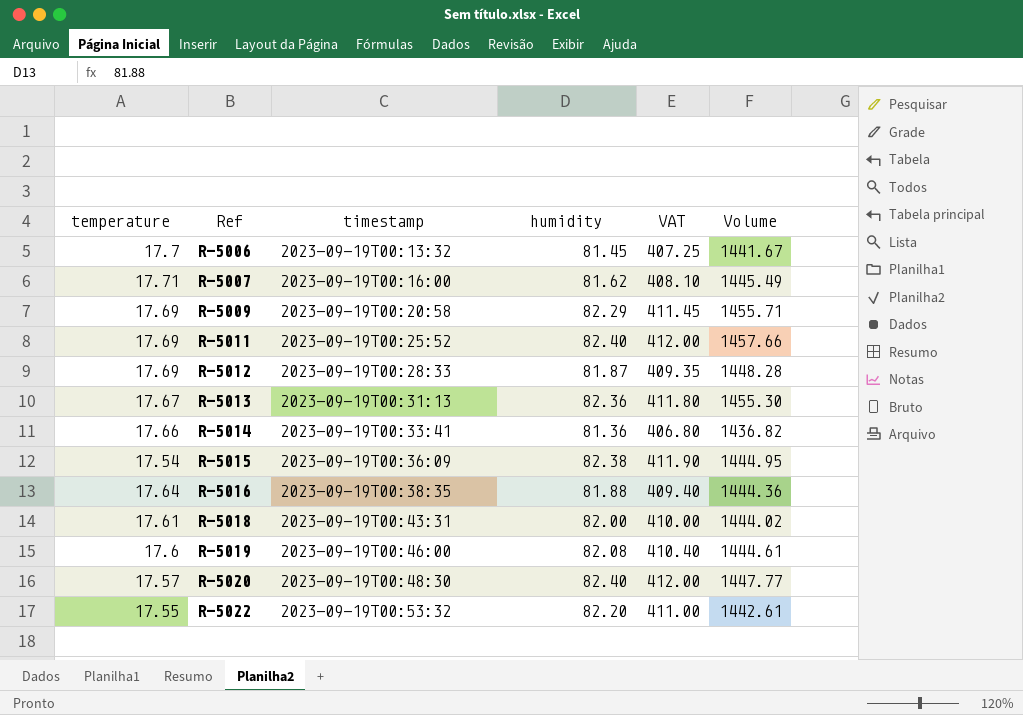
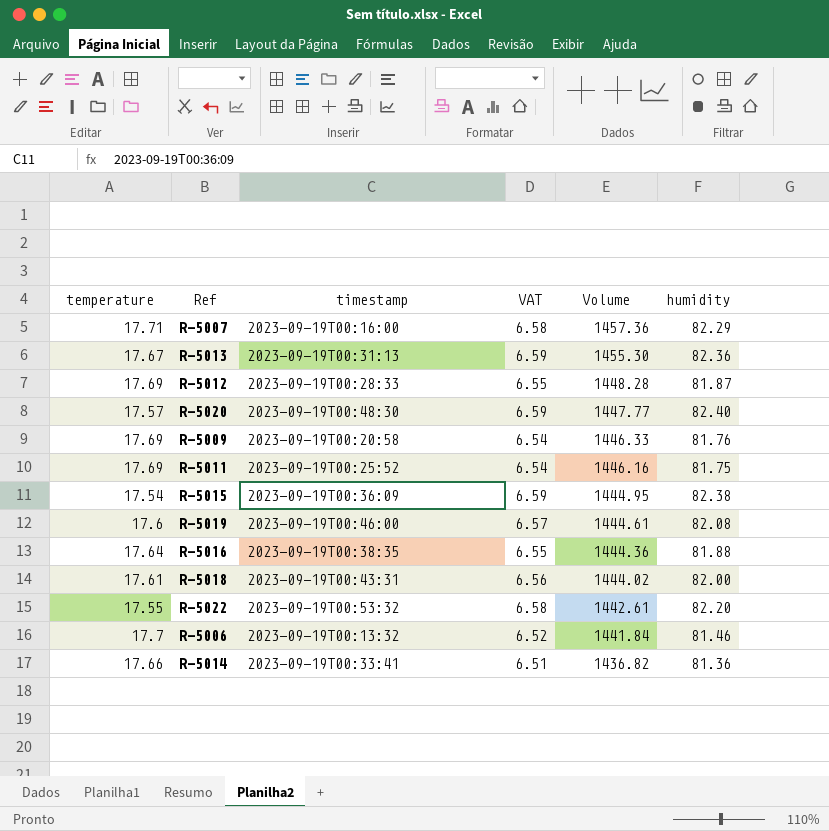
row order: Ref ascending -> Volume descending
column VAT | formula: [humidity] * 5 -> [humidity] * 0.08
column humidity | position: 4 -> 6
R-5007 | Volume: 1445.49 -> 1457.36
R-5007 | humidity: 81.62 -> 82.29
R-5009 | Volume: 1455.71 -> 1446.33
R-5009 | humidity: 82.29 -> 81.76
R-5011 | Volume: 1457.66 -> 1446.16
R-5011 | humidity: 82.40 -> 81.75
R-5006 | Volume: 1441.67 -> 1441.84
R-5006 | humidity: 81.45 -> 81.46

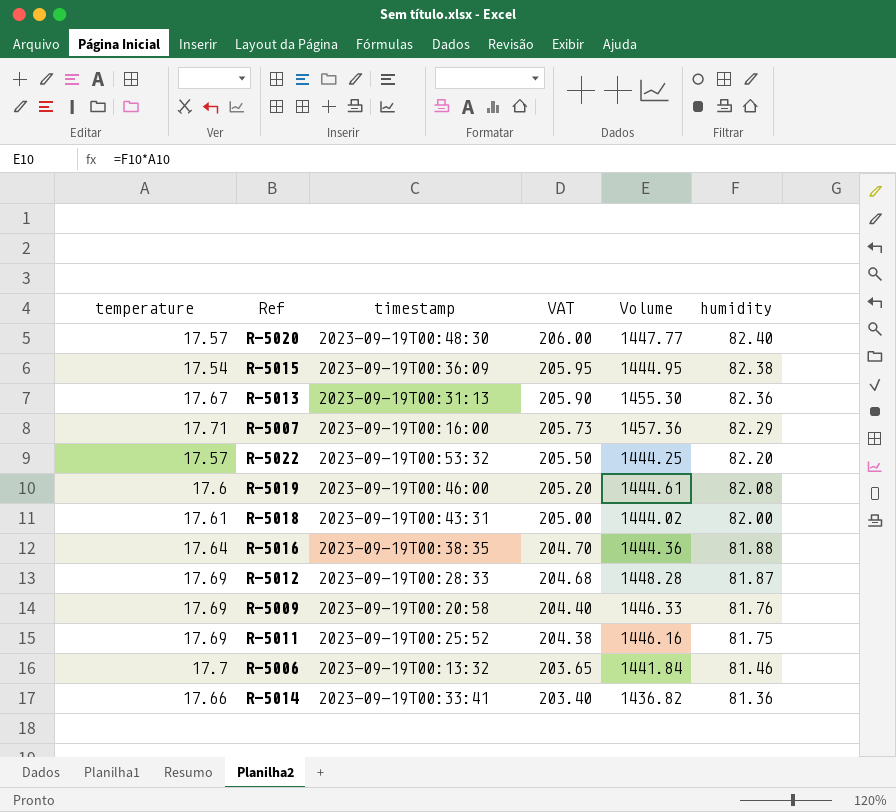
row order: Volume descending -> VAT descending
column VAT | formula: [humidity] * 0.08 -> [humidity] * 2.5
R-5022 | temperature: 17.55 -> 17.57
R-5022 | Volume: 1442.61 -> 1444.25

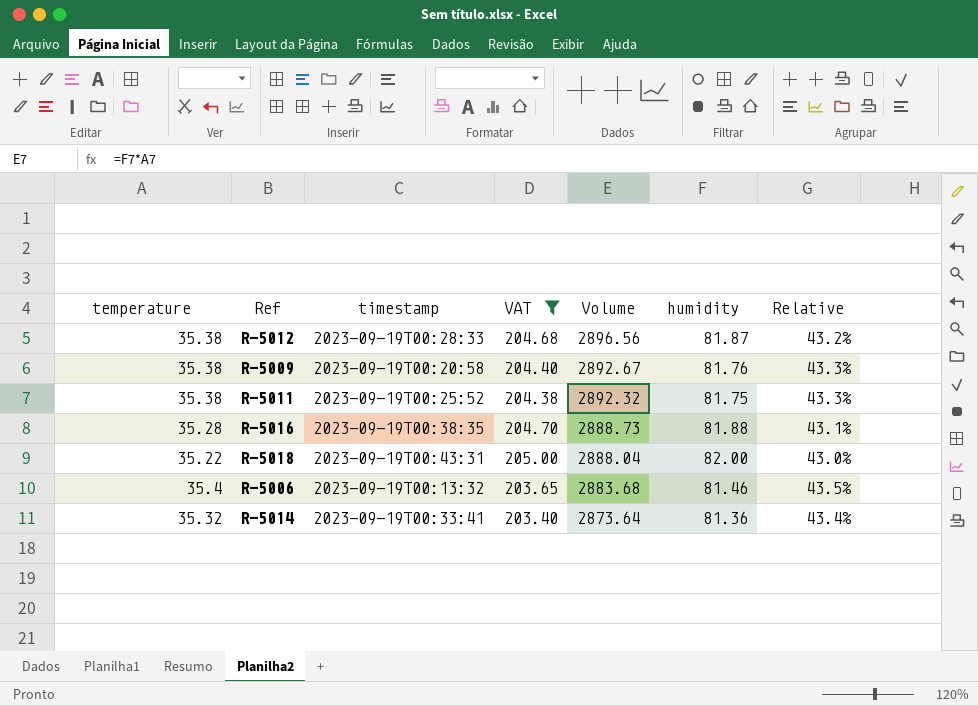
filter: none -> VAT <= 205.00
row order: VAT descending -> Volume descending
column Relative | formula: none -> [temperature] / [humidity]
R-5012 | temperature: 17.69 -> 35.38
R-5012 | Volume: 1448.28 -> 2896.56
R-5009 | temperature: 17.69 -> 35.38
R-5009 | Volume: 1446.33 -> 2892.67
R-5011 | temperature: 17.69 -> 35.38
R-5011 | Volume: 1446.16 -> 2892.32
R-5016 | temperature: 17.64 -> 35.28
R-5016 | Volume: 1444.36 -> 2888.73
R-5018 | temperature: 17.61 -> 35.22
R-5018 | Volume: 1444.02 -> 2888.04
R-5006 | temperature: 17.7 -> 35.4
R-5006 | Volume: 1441.84 -> 2883.68
R-5014 | temperature: 17.66 -> 35.32
R-5014 | Volume: 1436.82 -> 2873.64

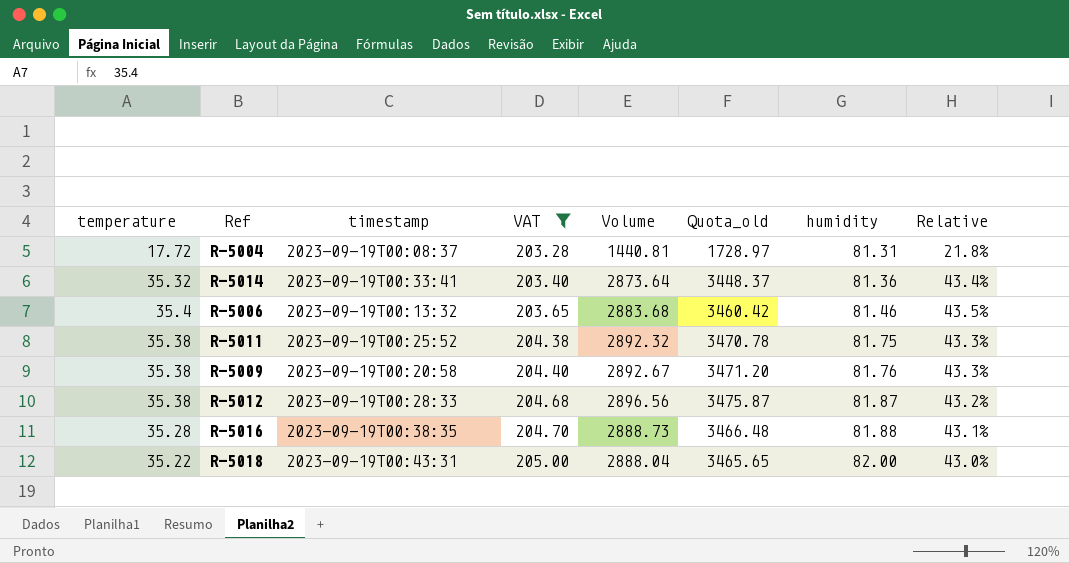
row order: Volume descending -> VAT ascending
column Quota_old | formula: none -> [Volume] * 1.2
row R-5004: none -> 17.72 | 2023-09-19T00:08:37 | 203.28 | 1440.81 | 1728.97 | 81.31 | 21.8%

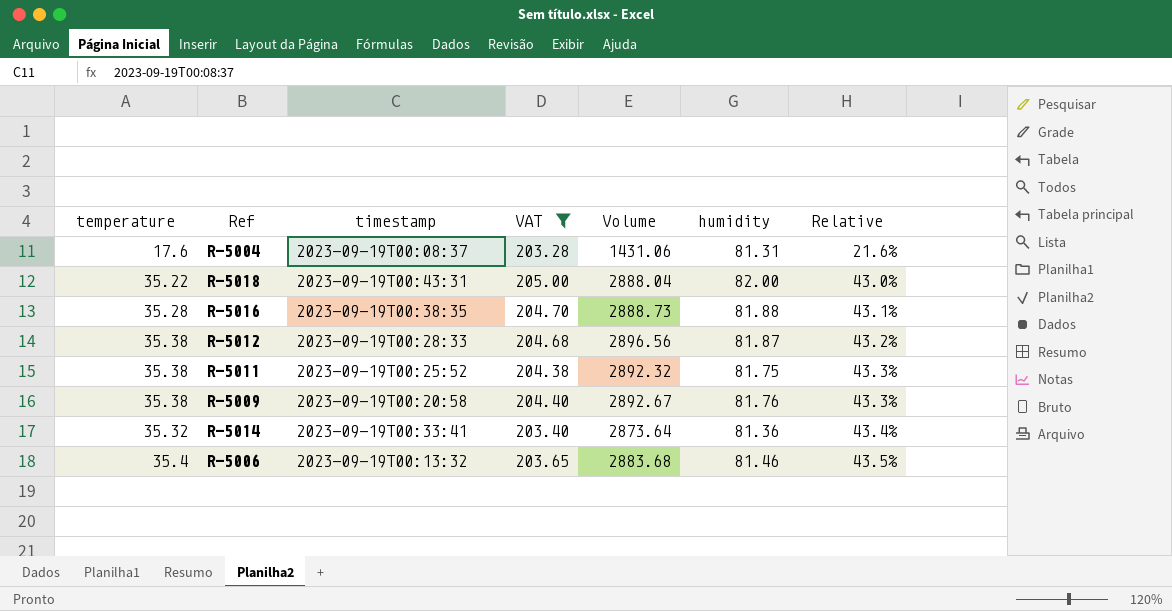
row order: VAT ascending -> Relative ascending
column Quota_old | formula: [Volume] * 1.2 -> none
R-5004 | temperature: 17.72 -> 17.6
R-5004 | Volume: 1440.81 -> 1431.06
R-5004 | Relative: 21.8% -> 21.6%

